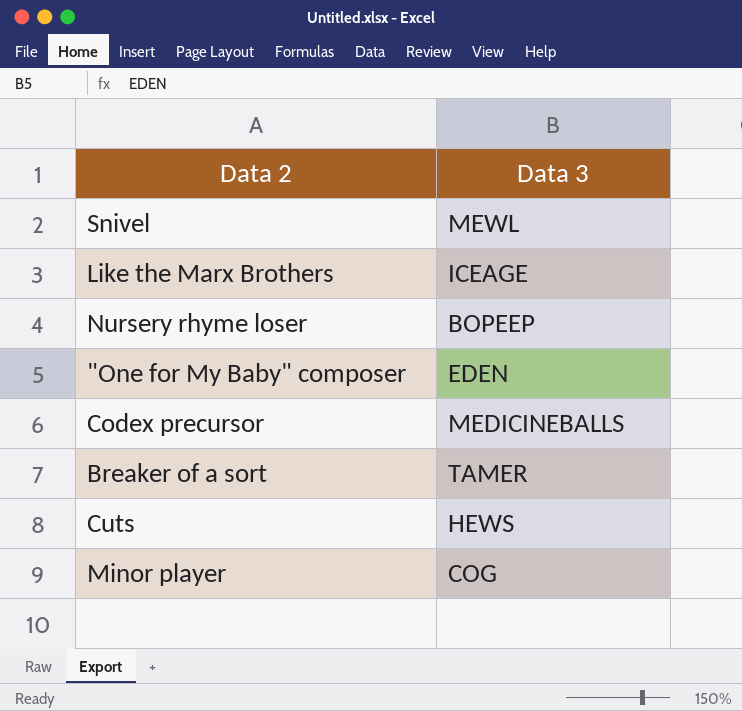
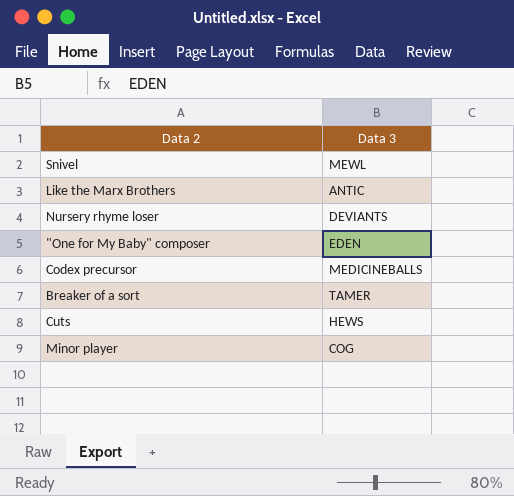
Like the Marx Brothers | Data 3: ICEAGE -> ANTIC
Nursery rhyme loser | Data 3: BOPEEP -> DEVIANTS

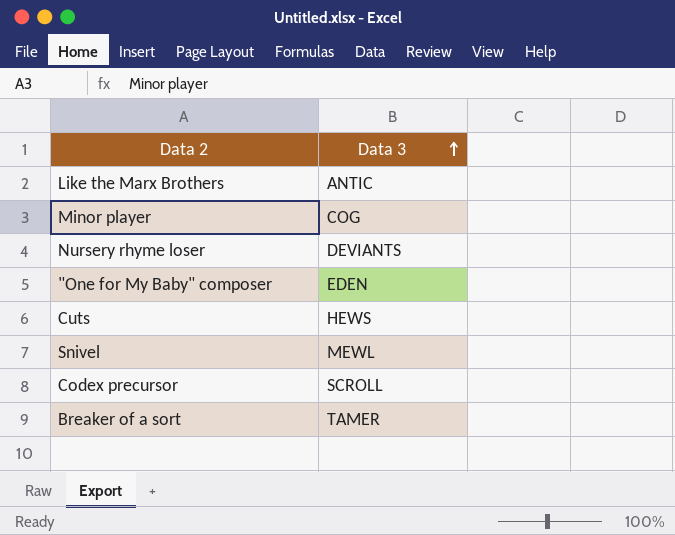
row order: none -> Data 3 ascending
Codex precursor | Data 3: MEDICINEBALLS -> SCROLL

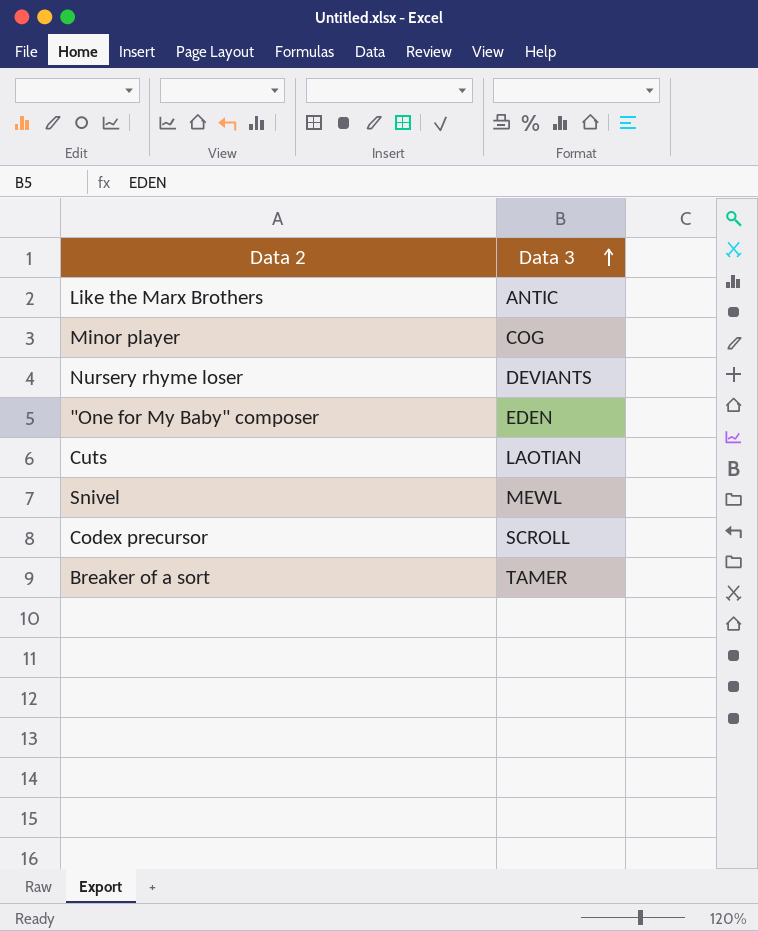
Cuts | Data 3: HEWS -> LAOTIAN

